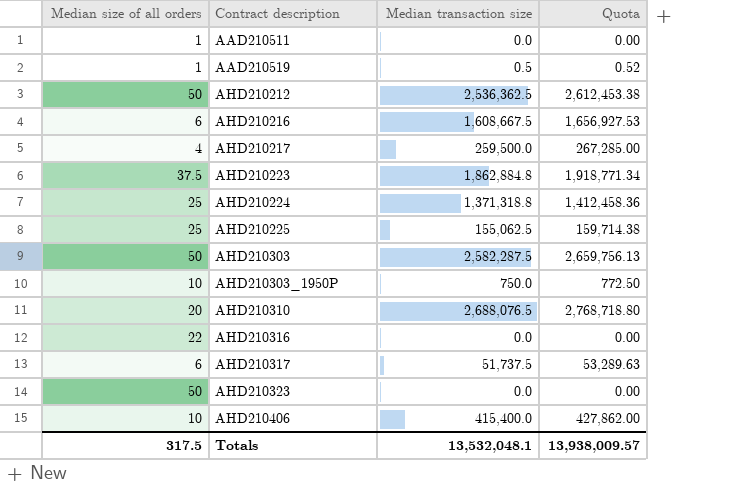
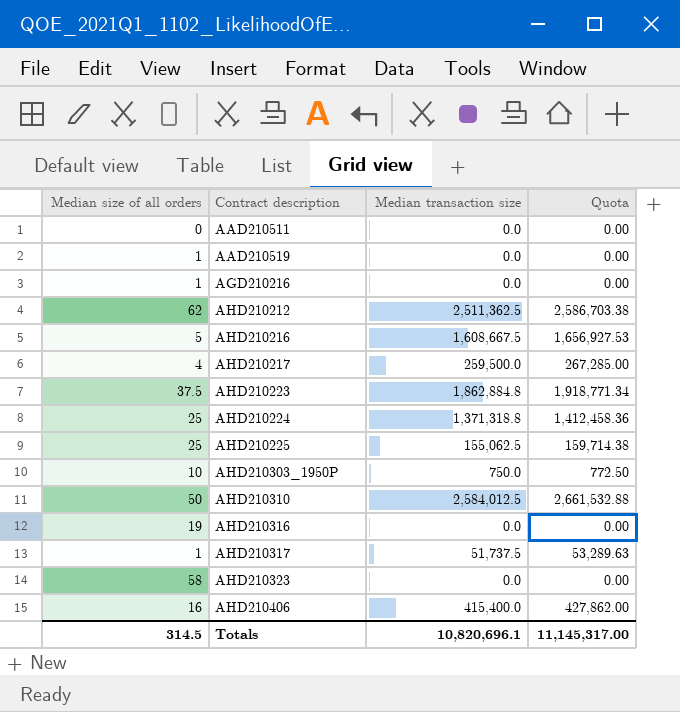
row AHD210303: 50 | 2,582,287.5 | 2,659,756.13 -> none
AAD210511 | Median size of all orders: 1 -> 0
AAD210519 | Median transaction size: 0.5 -> 0.0
AAD210519 | Quota: 0.52 -> 0.00
row AGD210216: none -> 1 | 0.0 | 0.00
AHD210212 | Median size of all orders: 50 -> 62
AHD210212 | Median transaction size: 2,536,362.5 -> 2,511,362.5
AHD210212 | Quota: 2,612,453.38 -> 2,586,703.38
AHD210216 | Median size of all orders: 6 -> 5
AHD210310 | Median size of all orders: 20 -> 50
AHD210310 | Median transaction size: 2,688,076.5 -> 2,584,012.5
AHD210310 | Quota: 2,768,718.80 -> 2,661,532.88
AHD210316 | Median size of all orders: 22 -> 19
AHD210317 | Median size of all orders: 6 -> 1
AHD210323 | Median size of all orders: 50 -> 58
AHD210406 | Median size of all orders: 10 -> 16
Totals | Median size of all orders: 317.5 -> 314.5
Totals | Median transaction size: 13,532,048.1 -> 10,820,696.1
Totals | Quota: 13,938,009.57 -> 11,145,317.00

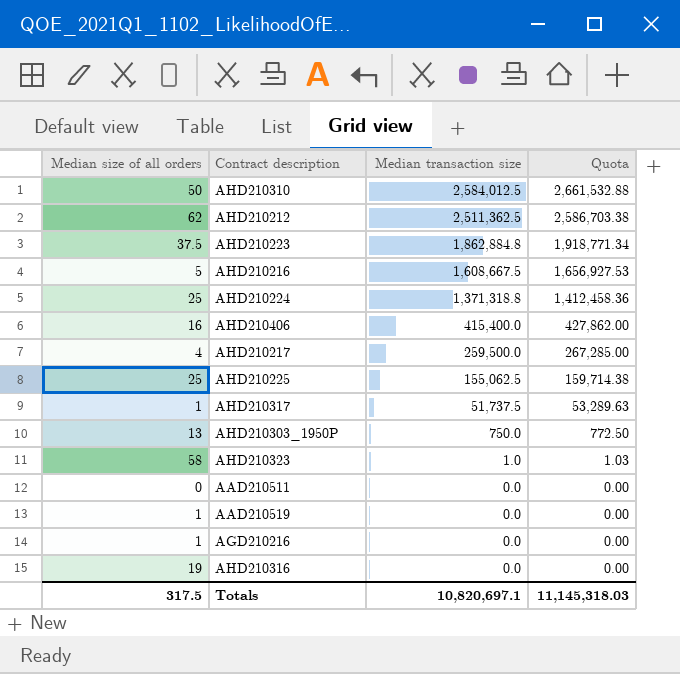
row order: Contract description ascending -> Median transaction size descending
AHD210303_1950P | Median size of all orders: 10 -> 13
AHD210323 | Median transaction size: 0.0 -> 1.0
AHD210323 | Quota: 0.00 -> 1.03
Totals | Median size of all orders: 314.5 -> 317.5
Totals | Median transaction size: 10,820,696.1 -> 10,820,697.1
Totals | Quota: 11,145,317.00 -> 11,145,318.03

